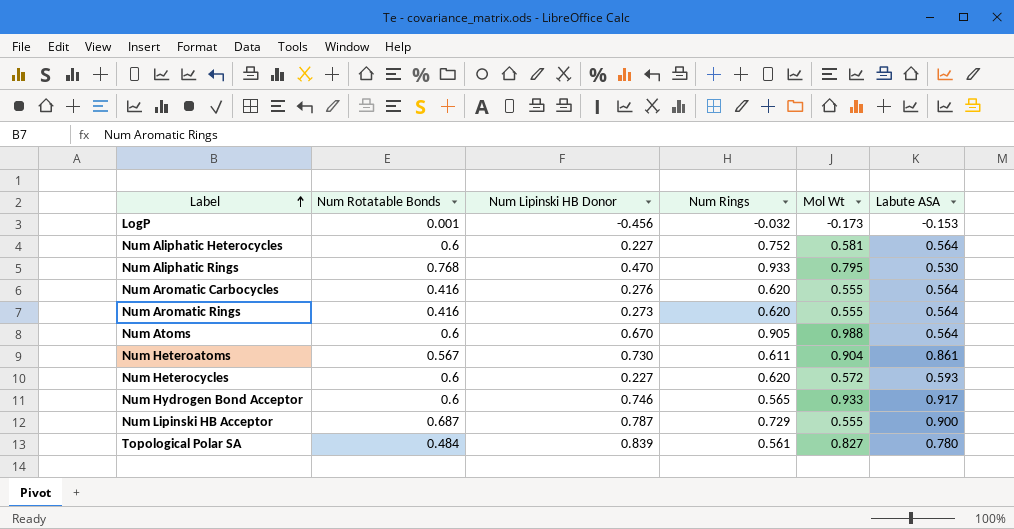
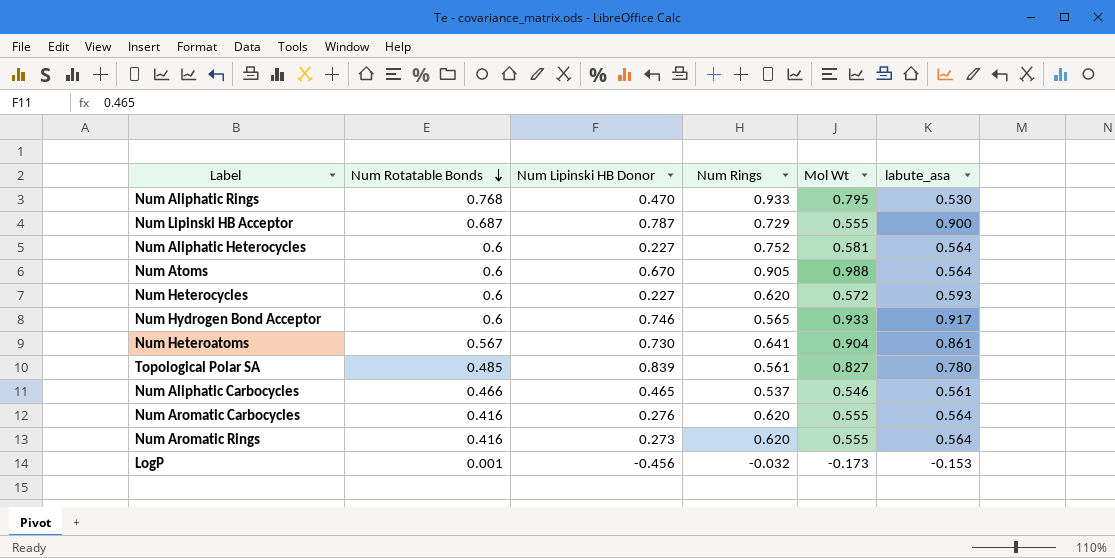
row order: Label ascending -> Num Rotatable Bonds descending
column name: Labute ASA -> labute_asa
Num Heteroatoms | Num Rings: 0.611 -> 0.641
Topological Polar SA | Num Rotatable Bonds: 0.484 -> 0.485
row Num Aliphatic Carbocycles: none -> 0.466 | 0.465 | 0.537 | 0.546 | 0.561

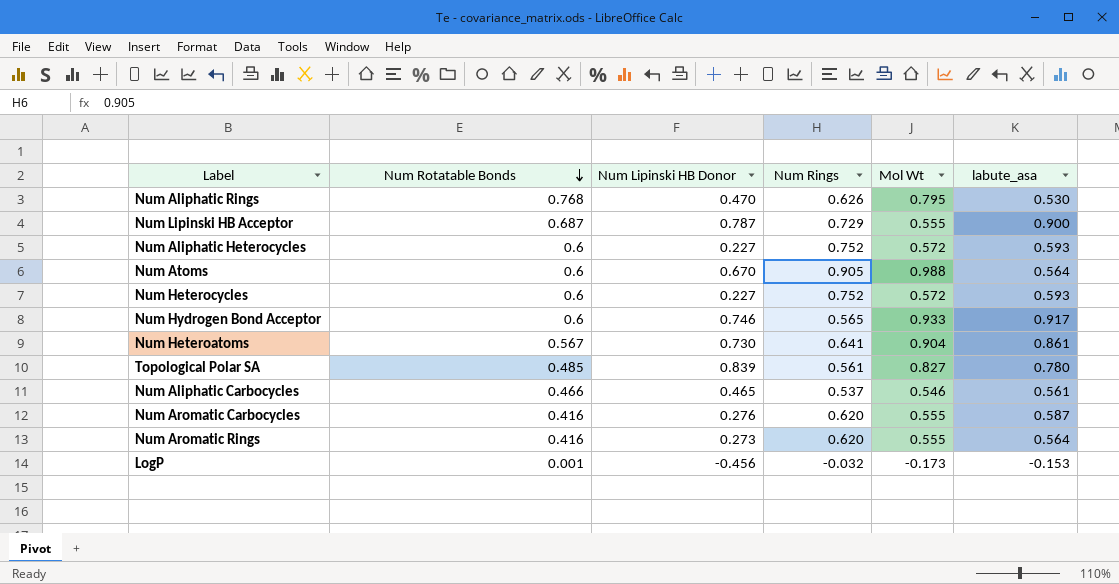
Num Aliphatic Rings | Num Rings: 0.933 -> 0.626
Num Aliphatic Heterocycles | Mol Wt: 0.581 -> 0.572
Num Aliphatic Heterocycles | labute_asa: 0.564 -> 0.593
Num Heterocycles | Num Rings: 0.620 -> 0.752
Num Aromatic Carbocycles | labute_asa: 0.564 -> 0.587

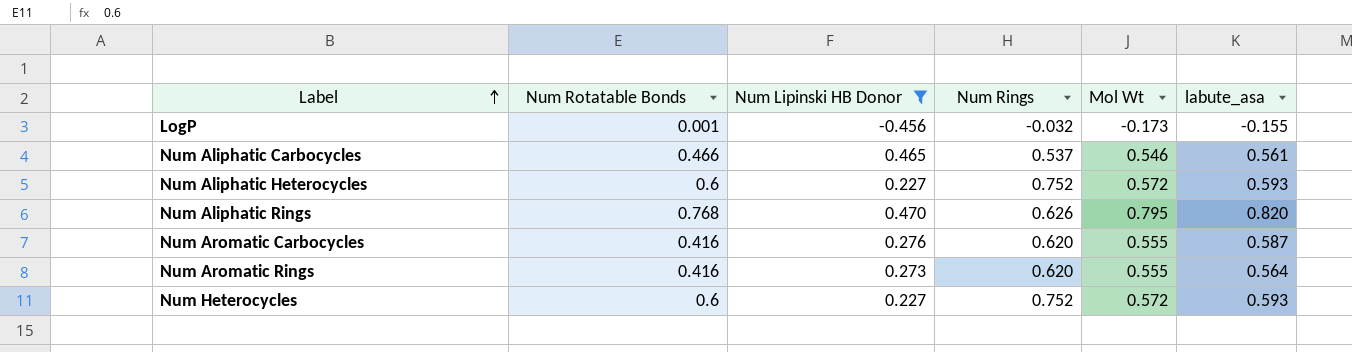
filter: none -> Num Lipinski HB Donor <= 0.470
row order: Num Rotatable Bonds descending -> Label ascending
LogP | labute_asa: -0.153 -> -0.155
Num Aliphatic Rings | labute_asa: 0.530 -> 0.820

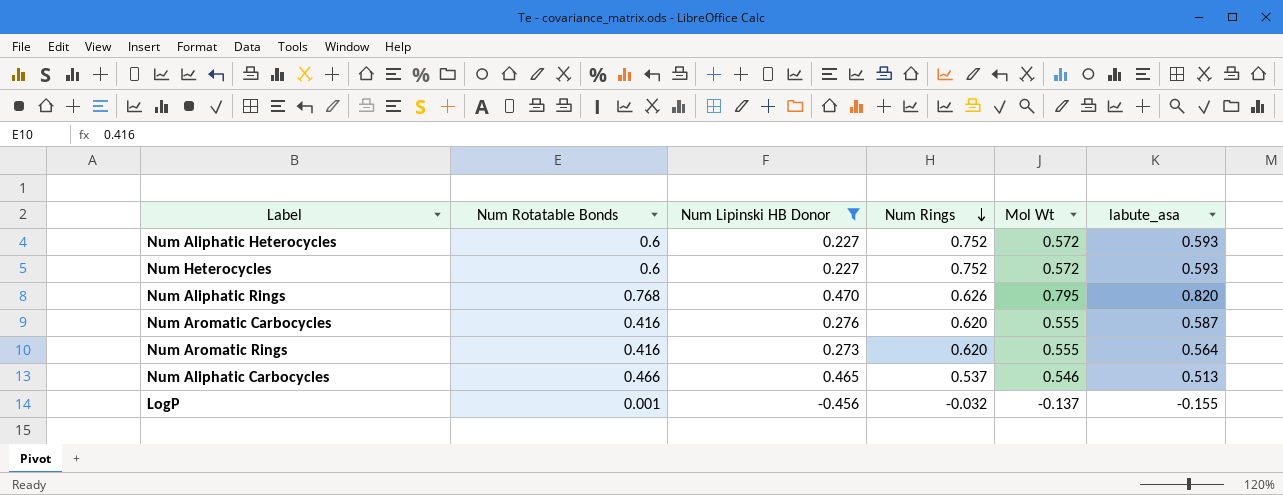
row order: Label ascending -> Num Rings descending
Num Aliphatic Carbocycles | labute_asa: 0.561 -> 0.513
LogP | Mol Wt: -0.173 -> -0.137

